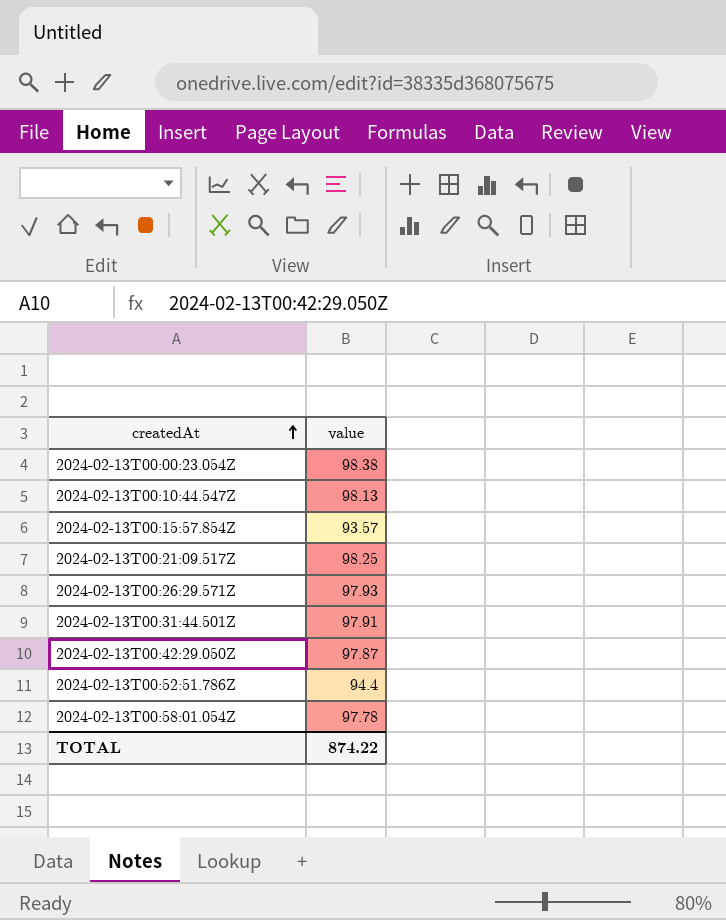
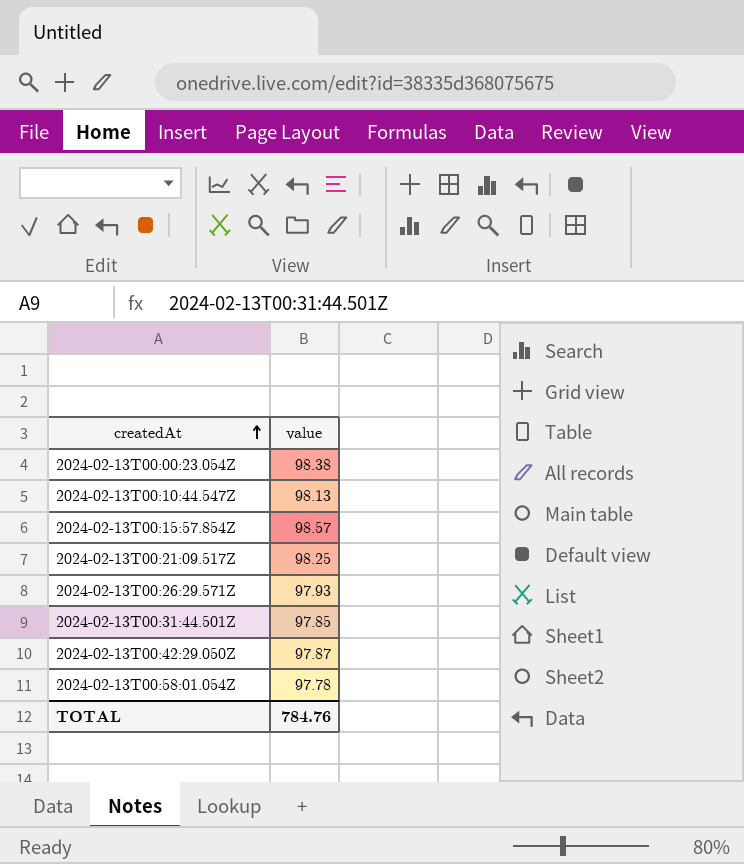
row 2024-02-13T00:52:51.786Z: 94.4 -> none
2024-02-13T00:15:57.854Z | value: 93.57 -> 98.57
2024-02-13T00:31:44.501Z | value: 97.91 -> 97.85
TOTAL | value: 874.22 -> 784.76

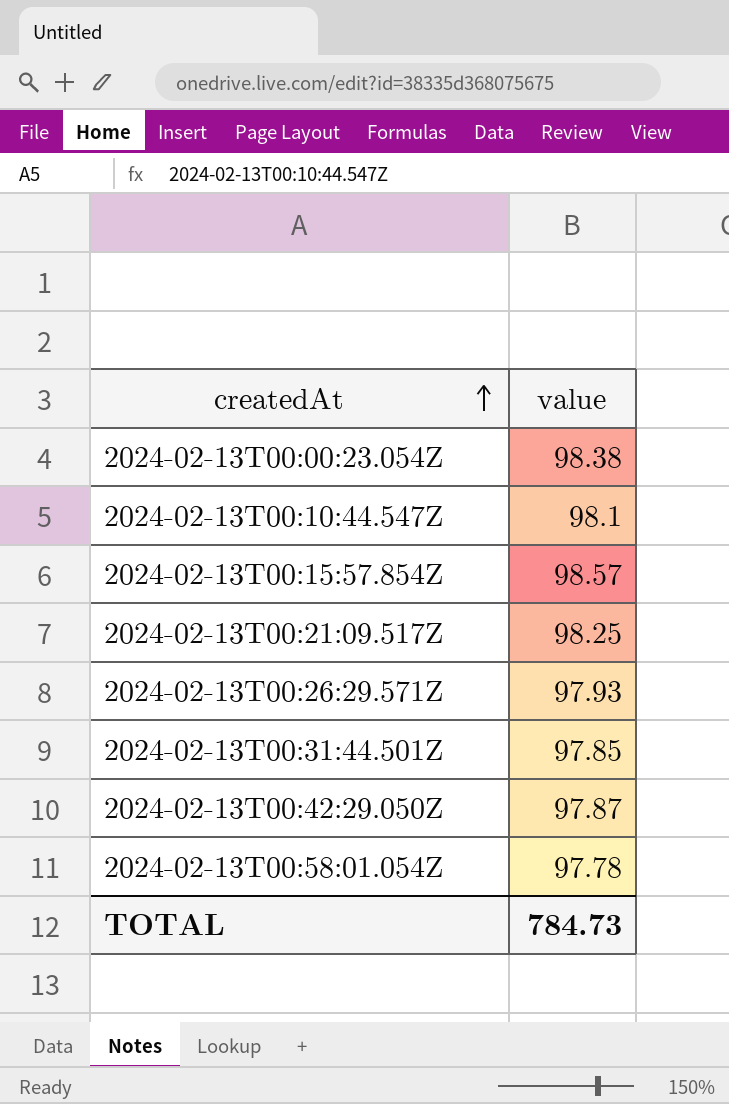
2024-02-13T00:10:44.547Z | value: 98.13 -> 98.1
TOTAL | value: 784.76 -> 784.73

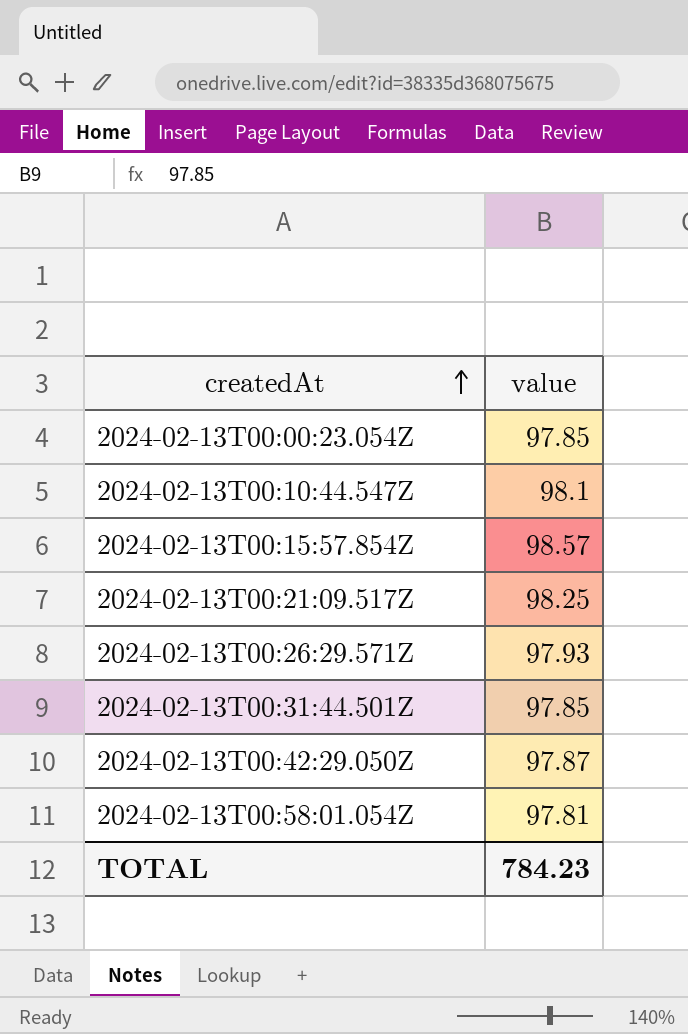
2024-02-13T00:00:23.054Z | value: 98.38 -> 97.85
2024-02-13T00:58:01.054Z | value: 97.78 -> 97.81
TOTAL | value: 784.73 -> 784.23

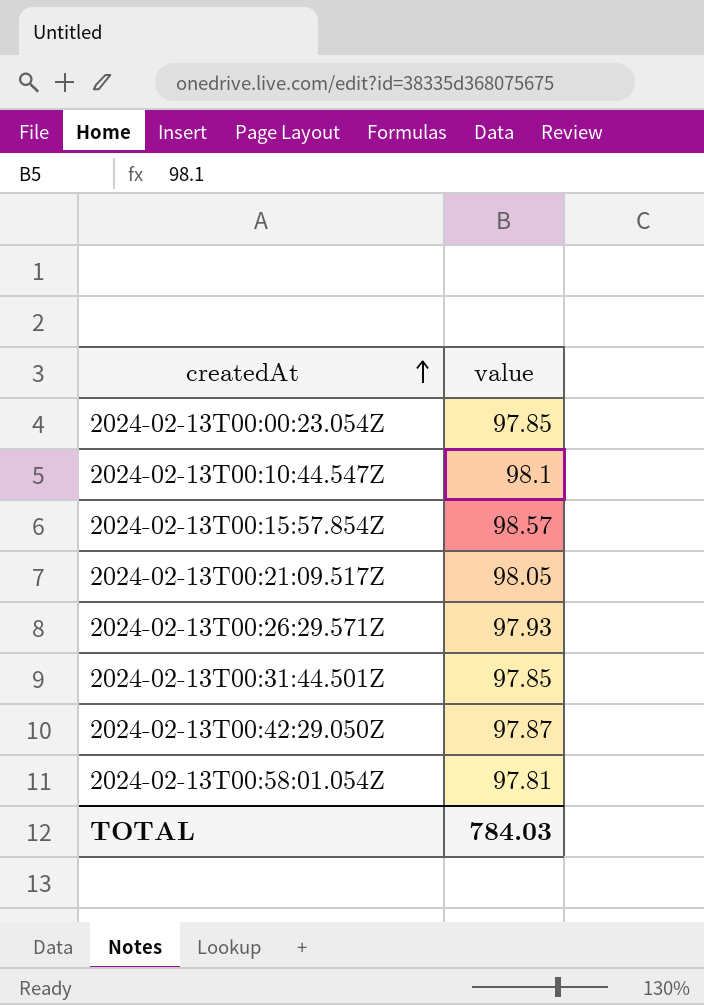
2024-02-13T00:21:09.517Z | value: 98.25 -> 98.05
TOTAL | value: 784.23 -> 784.03

